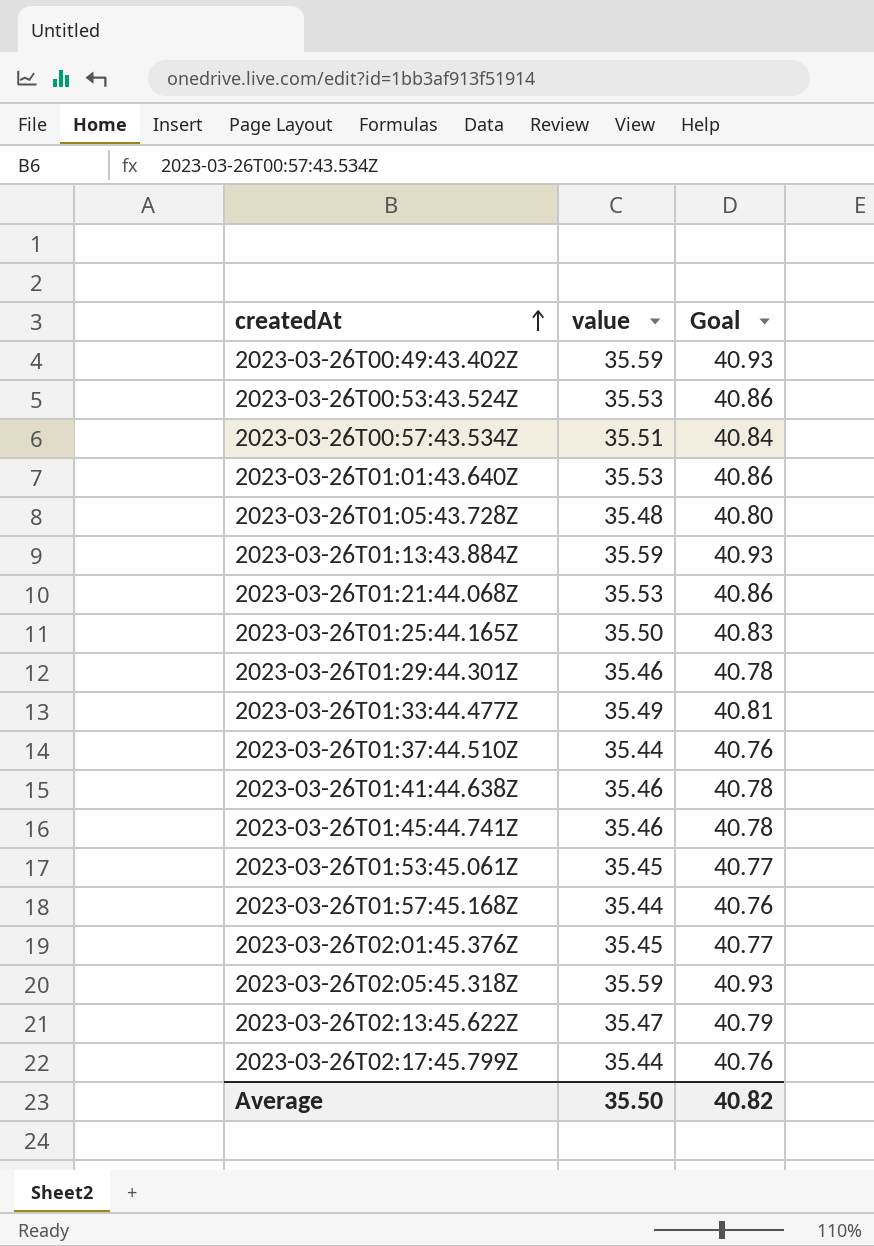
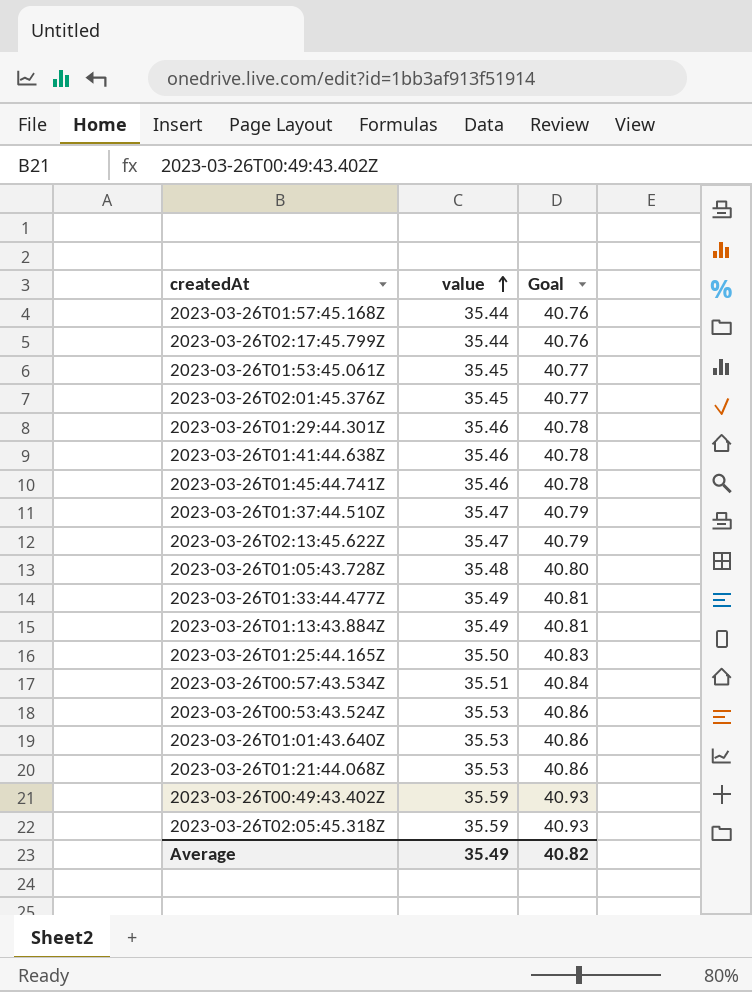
row order: createdAt ascending -> value ascending
2023-03-26T01:37:44.510Z | value: 35.44 -> 35.47
2023-03-26T01:37:44.510Z | Goal: 40.76 -> 40.79
2023-03-26T01:13:43.884Z | value: 35.59 -> 35.49
2023-03-26T01:13:43.884Z | Goal: 40.93 -> 40.81
Average | value: 35.50 -> 35.49

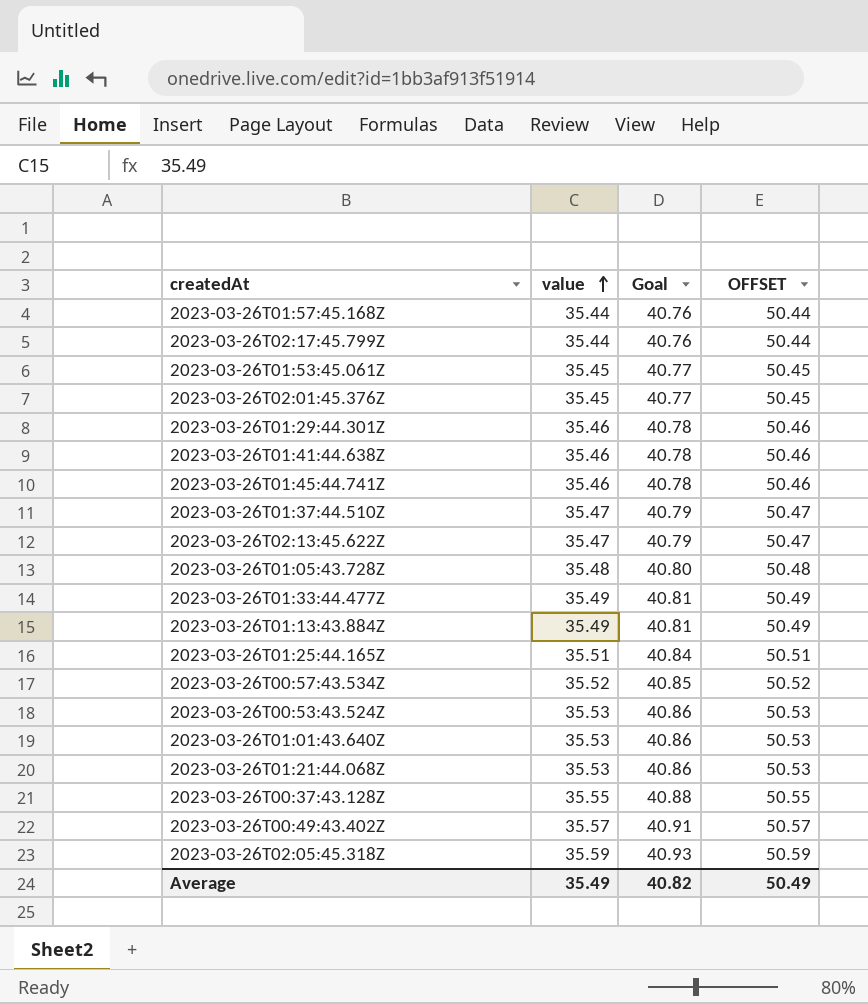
column OFFSET | formula: none -> [value] + 15
2023-03-26T01:25:44.165Z | value: 35.50 -> 35.51
2023-03-26T01:25:44.165Z | Goal: 40.83 -> 40.84
2023-03-26T00:57:43.534Z | value: 35.51 -> 35.52
2023-03-26T00:57:43.534Z | Goal: 40.84 -> 40.85
row 2023-03-26T00:37:43.128Z: none -> 35.55 | 40.88 | 50.55
2023-03-26T00:49:43.402Z | value: 35.59 -> 35.57
2023-03-26T00:49:43.402Z | Goal: 40.93 -> 40.91

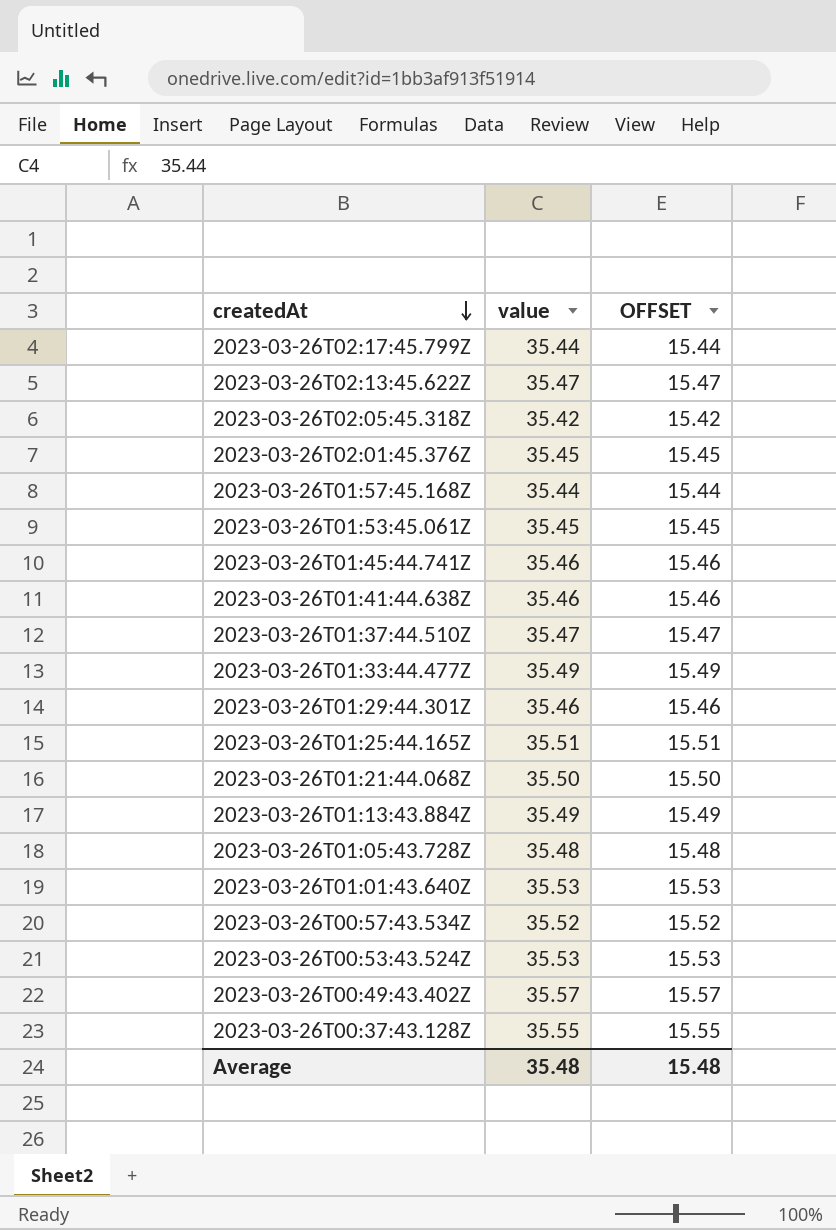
row order: value ascending -> createdAt descending
column Goal | formula: [value] * 1.15 -> none
column OFFSET | formula: [value] + 15 -> [value] - 20
2023-03-26T02:05:45.318Z | value: 35.59 -> 35.42
2023-03-26T01:21:44.068Z | value: 35.53 -> 35.50
Average | value: 35.49 -> 35.48
Average | OFFSET: 50.49 -> 15.48

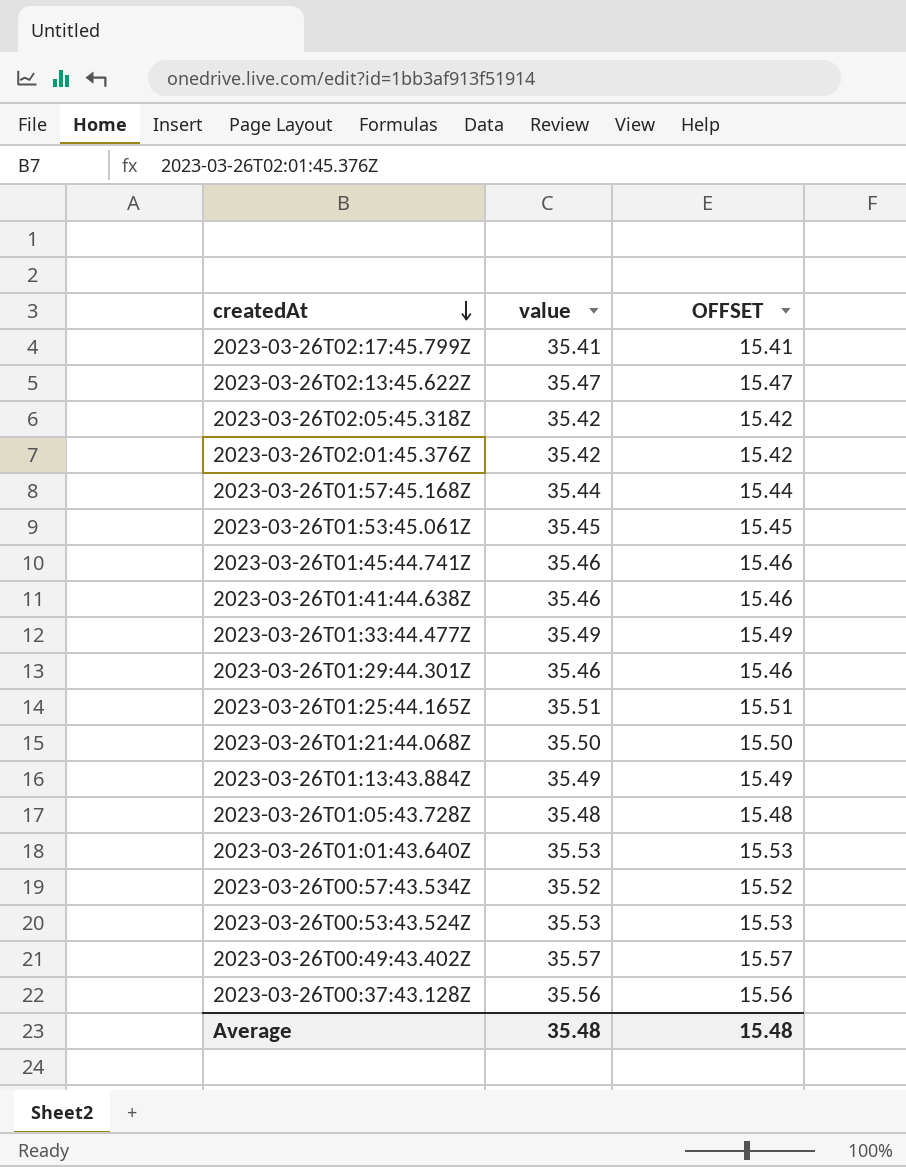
row 2023-03-26T01:37:44.510Z: 35.47 | 15.47 -> none
2023-03-26T02:17:45.799Z | value: 35.44 -> 35.41
2023-03-26T02:17:45.799Z | OFFSET: 15.44 -> 15.41
2023-03-26T02:01:45.376Z | value: 35.45 -> 35.42
2023-03-26T02:01:45.376Z | OFFSET: 15.45 -> 15.42
2023-03-26T00:37:43.128Z | value: 35.55 -> 35.56
2023-03-26T00:37:43.128Z | OFFSET: 15.55 -> 15.56

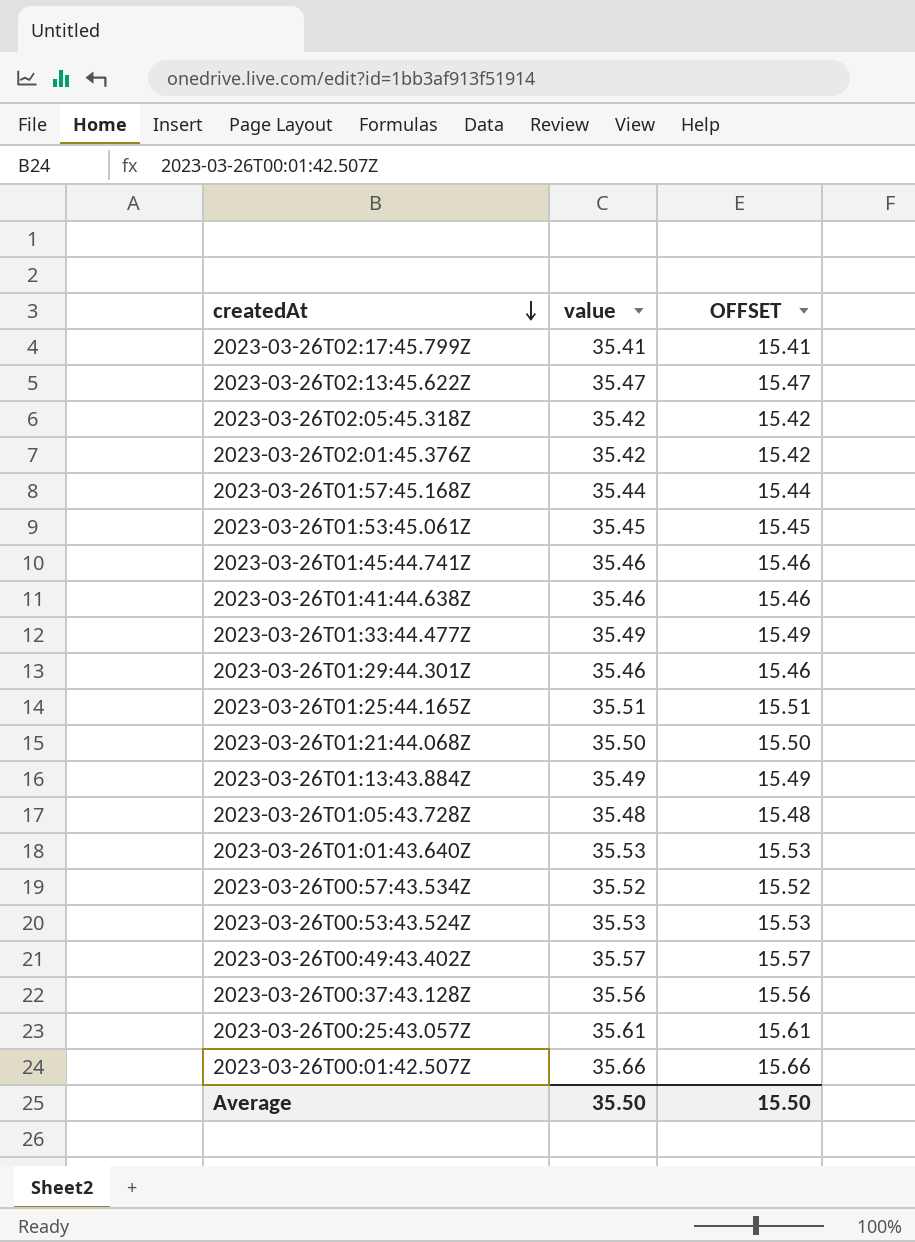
row 2023-03-26T00:25:43.057Z: none -> 35.61 | 15.61
row 2023-03-26T00:01:42.507Z: none -> 35.66 | 15.66
Average | value: 35.48 -> 35.50
Average | OFFSET: 15.48 -> 15.50

